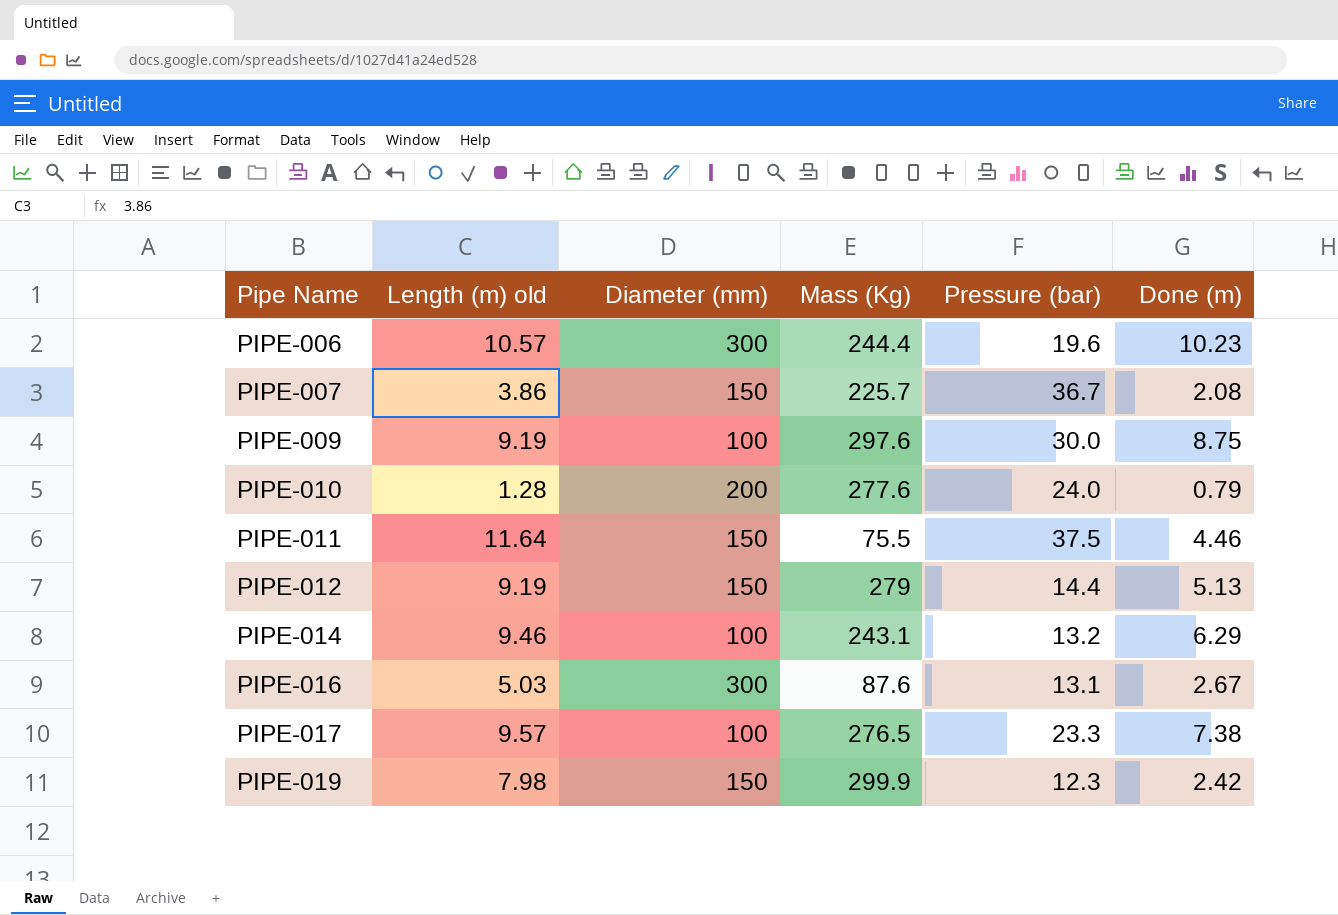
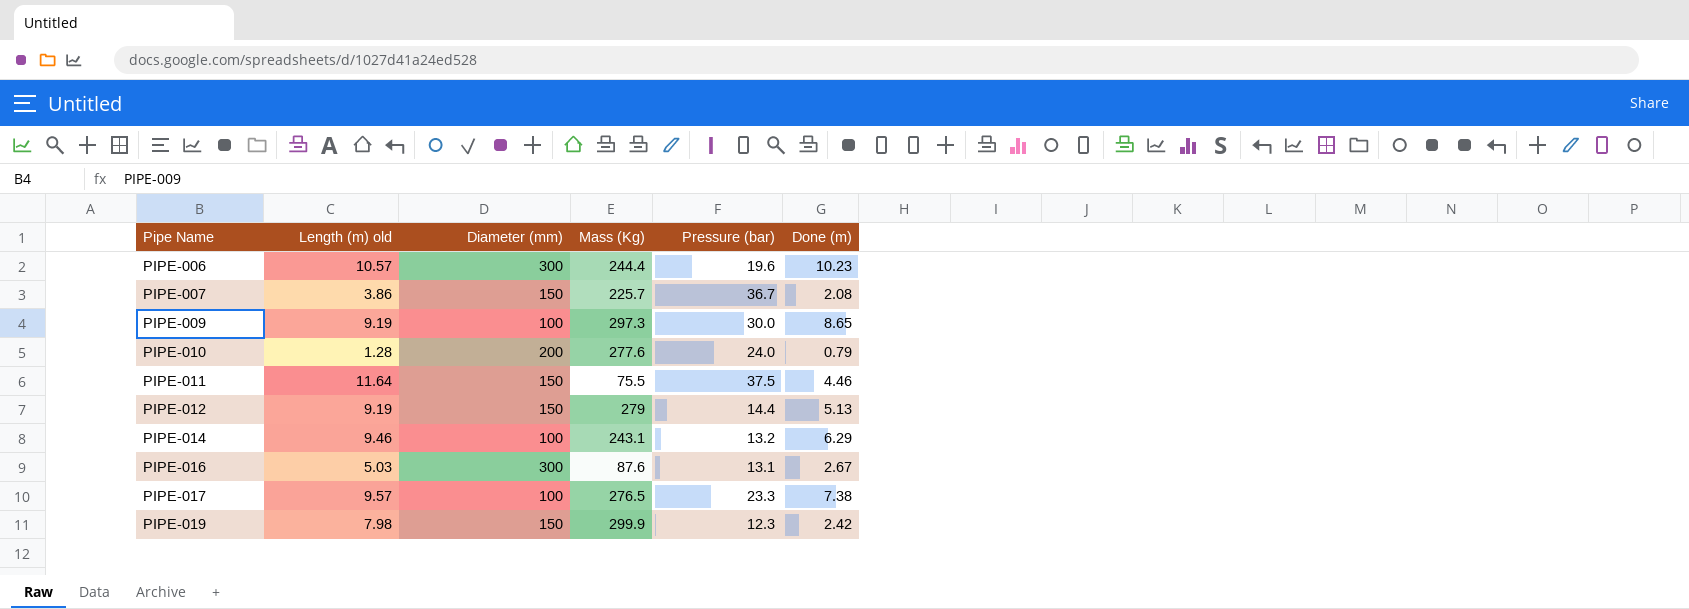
PIPE-009 | Mass (Kg): 297.6 -> 297.3
PIPE-009 | Done (m): 8.75 -> 8.65

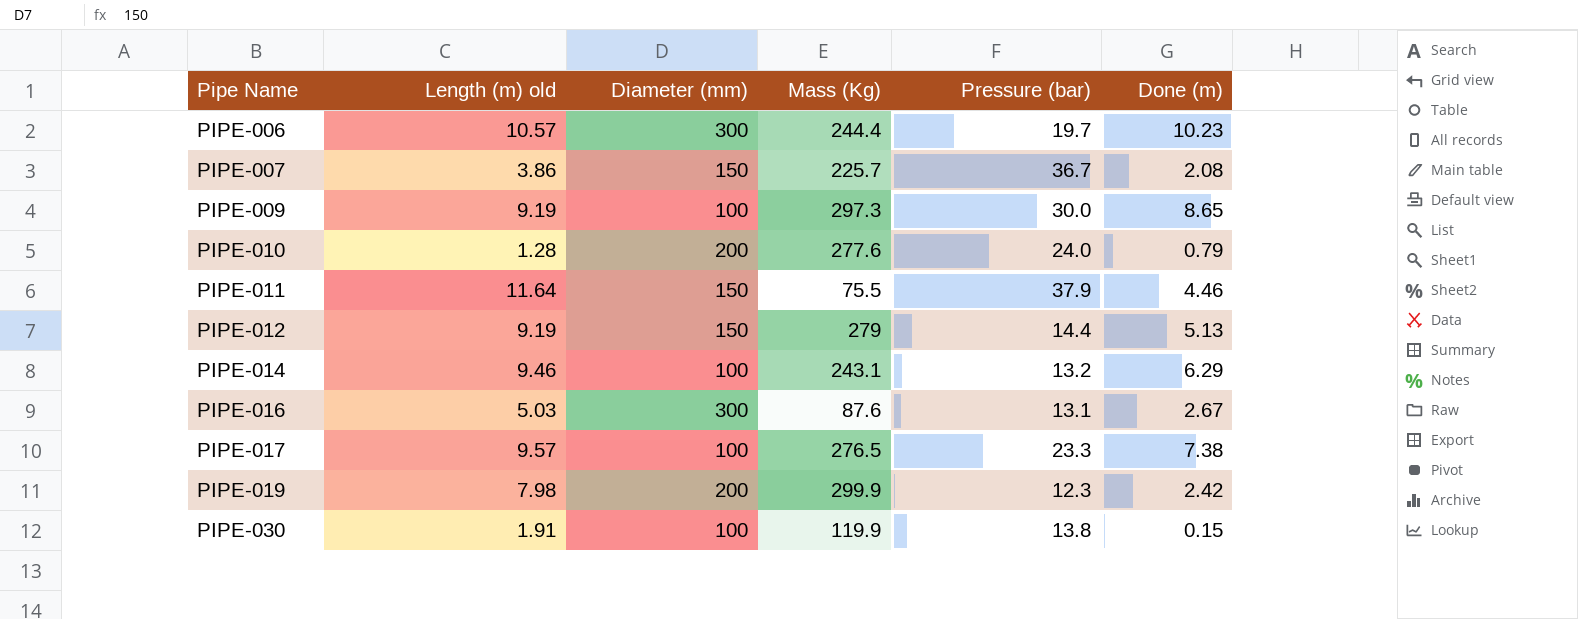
PIPE-006 | Pressure (bar): 19.6 -> 19.7
PIPE-011 | Pressure (bar): 37.5 -> 37.9
PIPE-019 | Diameter (mm): 150 -> 200
row PIPE-030: none -> 1.91 | 100 | 119.9 | 13.8 | 0.15

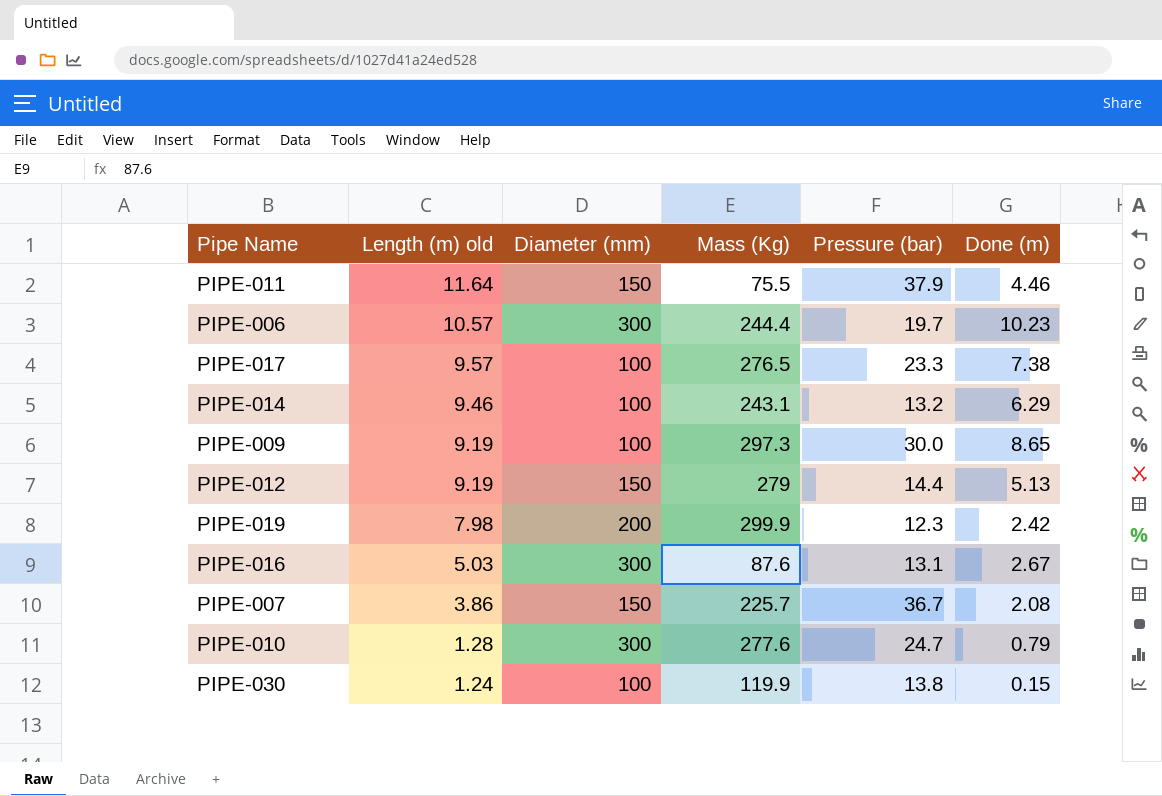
row order: Pipe Name ascending -> Length (m) old descending
PIPE-010 | Diameter (mm): 200 -> 300
PIPE-010 | Pressure (bar): 24.0 -> 24.7
PIPE-030 | Length (m) old: 1.91 -> 1.24

